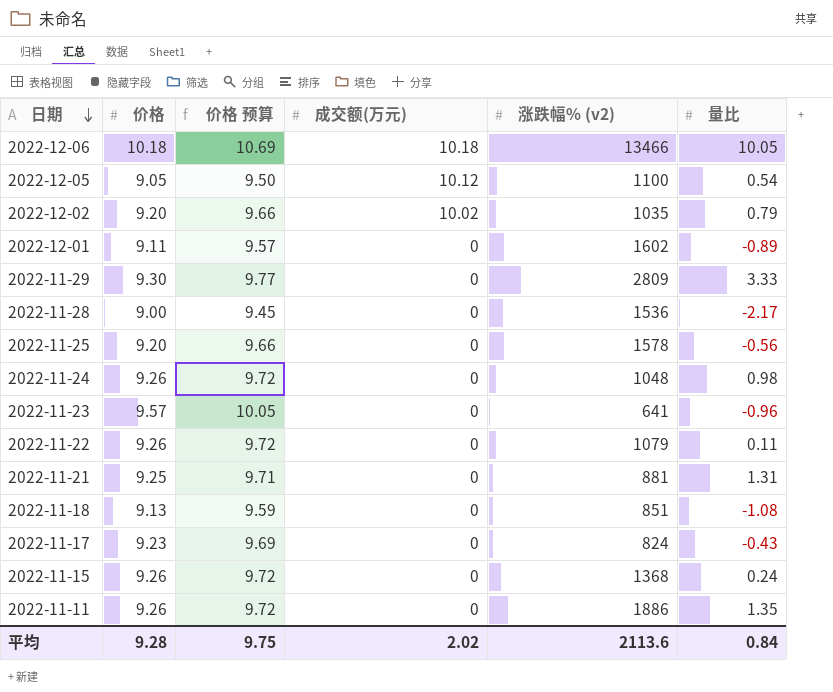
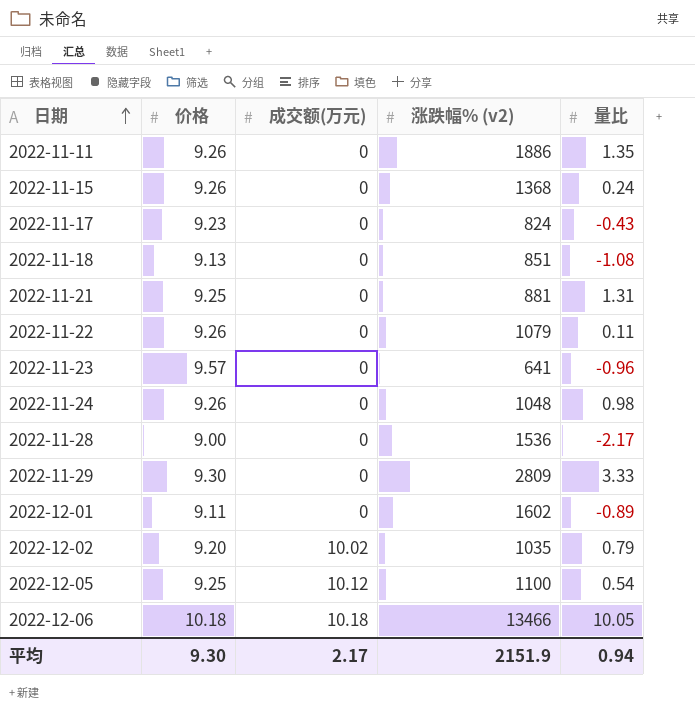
row order: 日期 descending -> 日期 ascending
column 价格 预算 | formula: [价格] * 1.05 -> none
row 2022-11-25: 9.20 | 9.66 | 0 | 1578 | -0.56 -> none
2022-12-05 | 价格: 9.05 -> 9.25
平均 | 价格: 9.28 -> 9.30
平均 | 成交额(万元): 2.02 -> 2.17
平均 | 涨跌幅% (v2): 2113.6 -> 2151.9
平均 | 量比: 0.84 -> 0.94

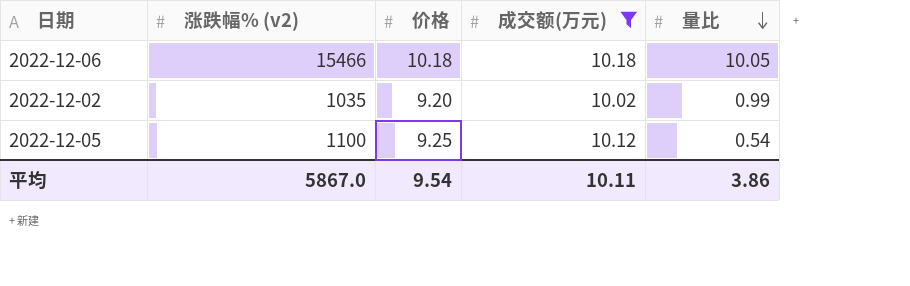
filter: none -> 成交额(万元) != 0
row order: 日期 ascending -> 量比 descending
column 涨跌幅% (v2) | position: 4 -> 2
2022-12-06 | 涨跌幅% (v2): 13466 -> 15466
2022-12-02 | 量比: 0.79 -> 0.99
平均 | 涨跌幅% (v2): 2151.9 -> 5867.0
平均 | 价格: 9.30 -> 9.54
平均 | 成交额(万元): 2.17 -> 10.11
平均 | 量比: 0.94 -> 3.86

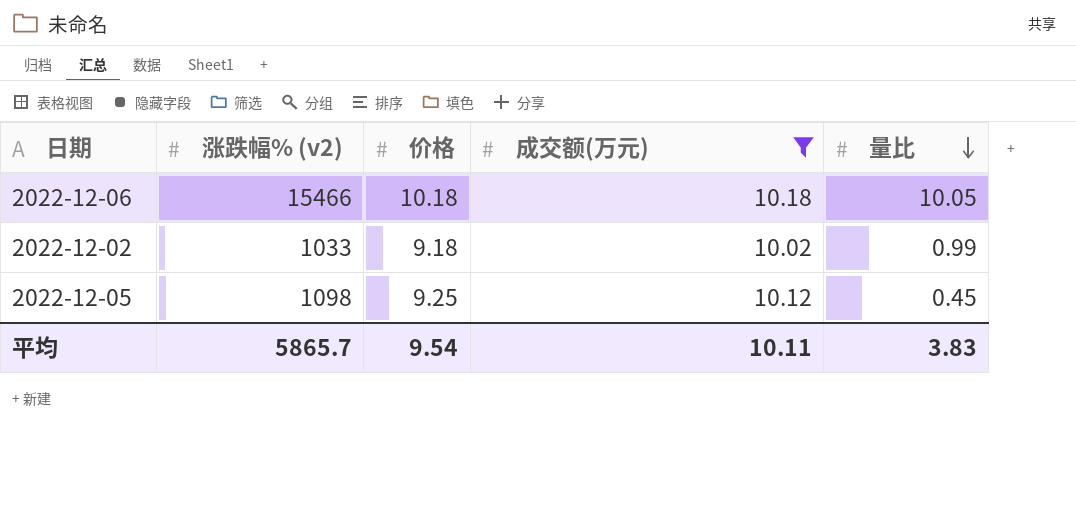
2022-12-02 | 涨跌幅% (v2): 1035 -> 1033
2022-12-02 | 价格: 9.20 -> 9.18
2022-12-05 | 涨跌幅% (v2): 1100 -> 1098
2022-12-05 | 量比: 0.54 -> 0.45
平均 | 涨跌幅% (v2): 5867.0 -> 5865.7
平均 | 量比: 3.86 -> 3.83

